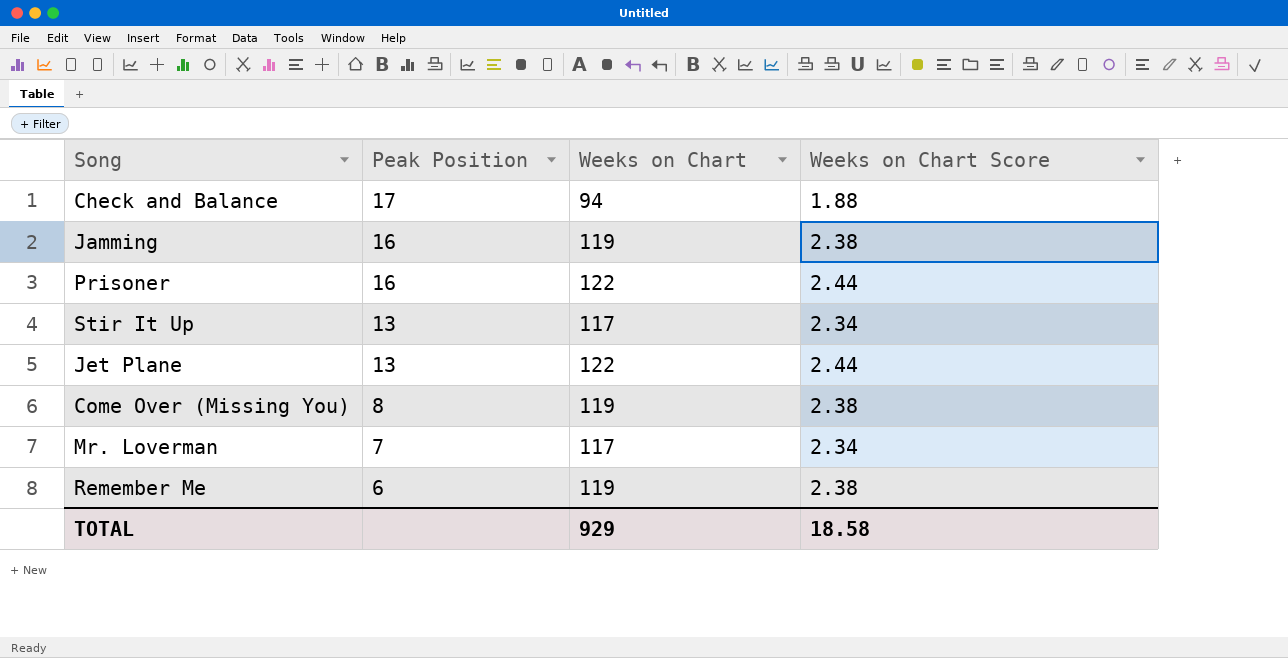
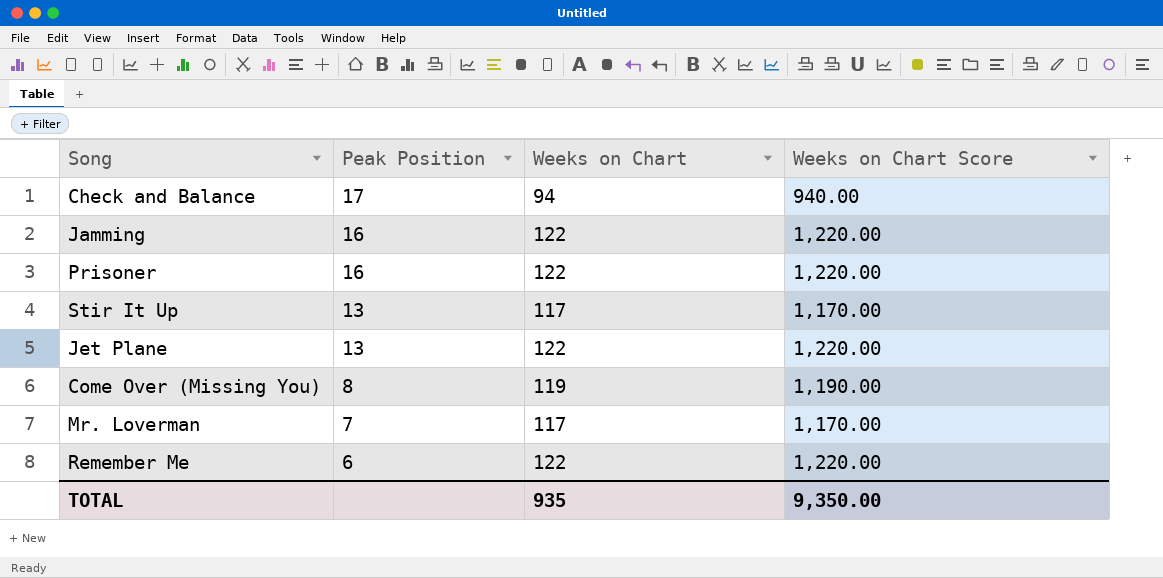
column Weeks on Chart Score | formula: [Weeks on Chart] * 0.02 -> [Weeks on Chart] * 10
Jamming | Weeks on Chart: 119 -> 122
Remember Me | Weeks on Chart: 119 -> 122
TOTAL | Weeks on Chart: 929 -> 935
TOTAL | Weeks on Chart Score: 18.58 -> 9,350.00

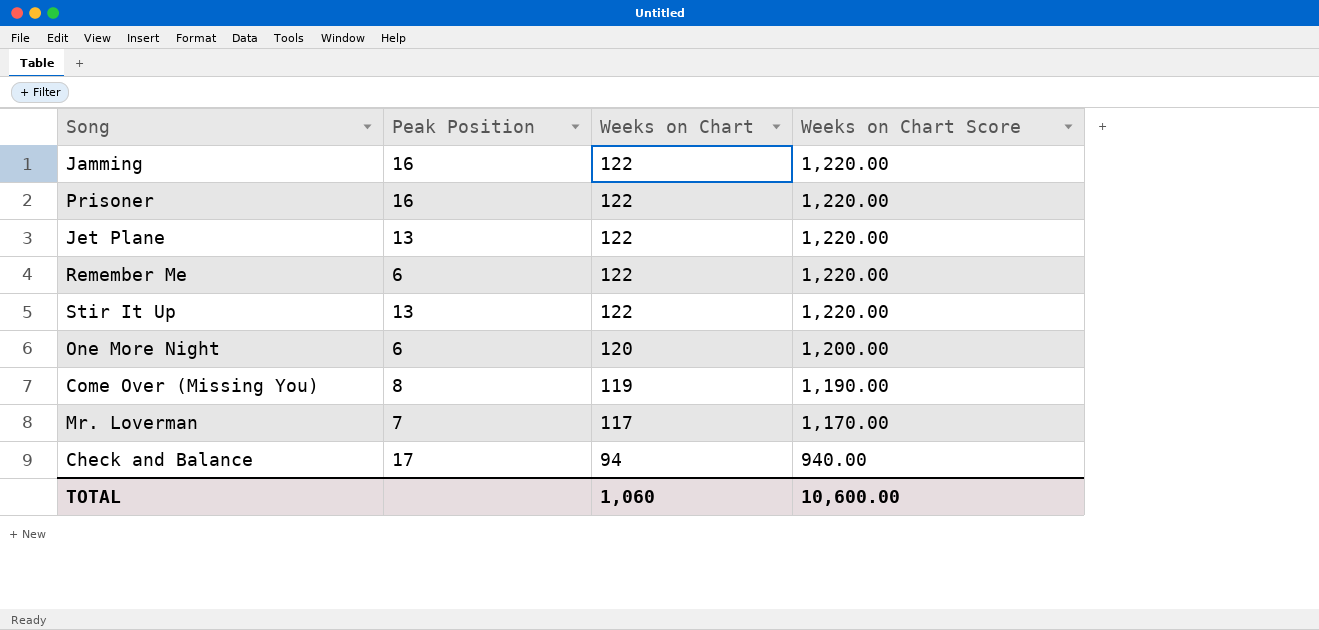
row order: Peak Position descending -> Weeks on Chart descending
Stir It Up | Weeks on Chart: 117 -> 122
Stir It Up | Weeks on Chart Score: 1,170.00 -> 1,220.00
row One More Night: none -> 6 | 120 | 1,200.00
TOTAL | Weeks on Chart: 935 -> 1,060
TOTAL | Weeks on Chart Score: 9,350.00 -> 10,600.00

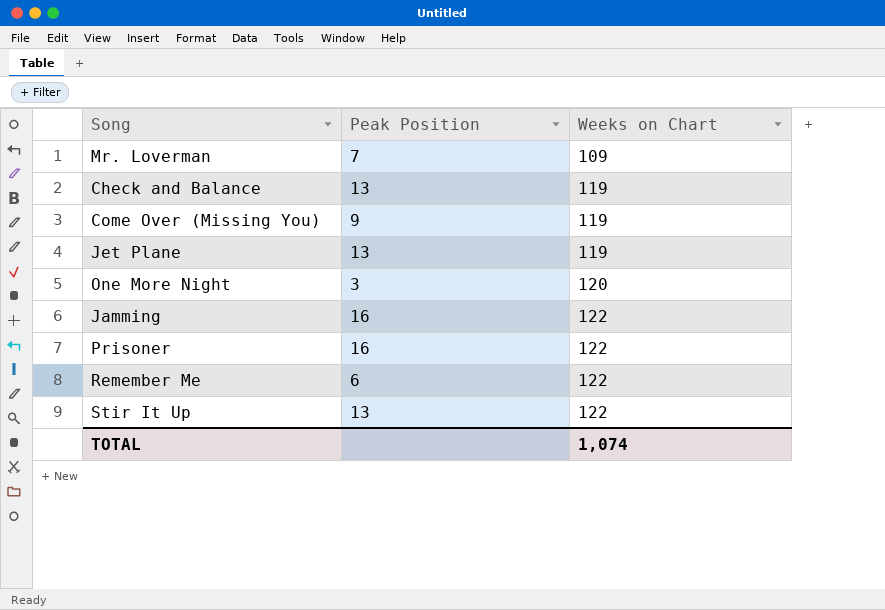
row order: Weeks on Chart descending -> Weeks on Chart ascending
column Weeks on Chart Score | formula: [Weeks on Chart] * 10 -> none
Mr. Loverman | Weeks on Chart: 117 -> 109
Check and Balance | Peak Position: 17 -> 13
Check and Balance | Weeks on Chart: 94 -> 119
Come Over (Missing You) | Peak Position: 8 -> 9
Jet Plane | Weeks on Chart: 122 -> 119
One More Night | Peak Position: 6 -> 3
TOTAL | Weeks on Chart: 1,060 -> 1,074

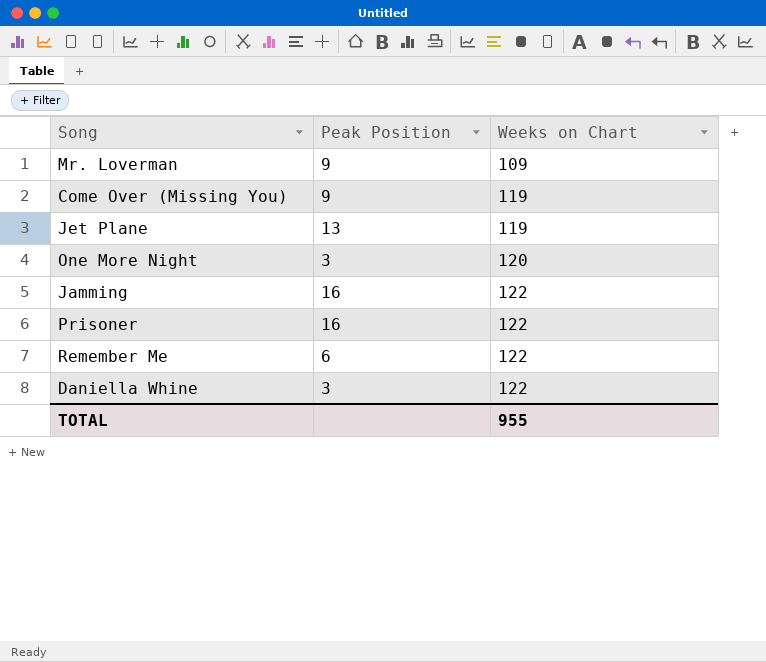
row Check and Balance: 13 | 119 -> none
row Stir It Up: 13 | 122 -> none
Mr. Loverman | Peak Position: 7 -> 9
row Daniella Whine: none -> 3 | 122
TOTAL | Weeks on Chart: 1,074 -> 955

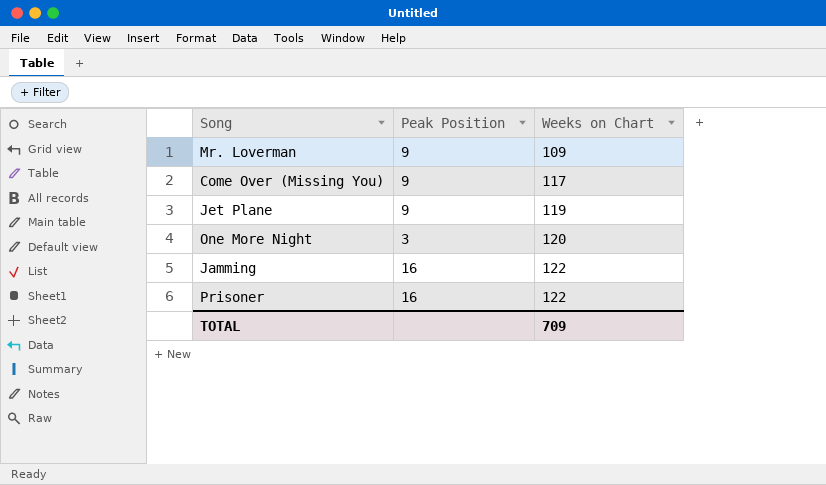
row Remember Me: 6 | 122 -> none
row Daniella Whine: 3 | 122 -> none
Come Over (Missing You) | Weeks on Chart: 119 -> 117
Jet Plane | Peak Position: 13 -> 9
TOTAL | Weeks on Chart: 955 -> 709

